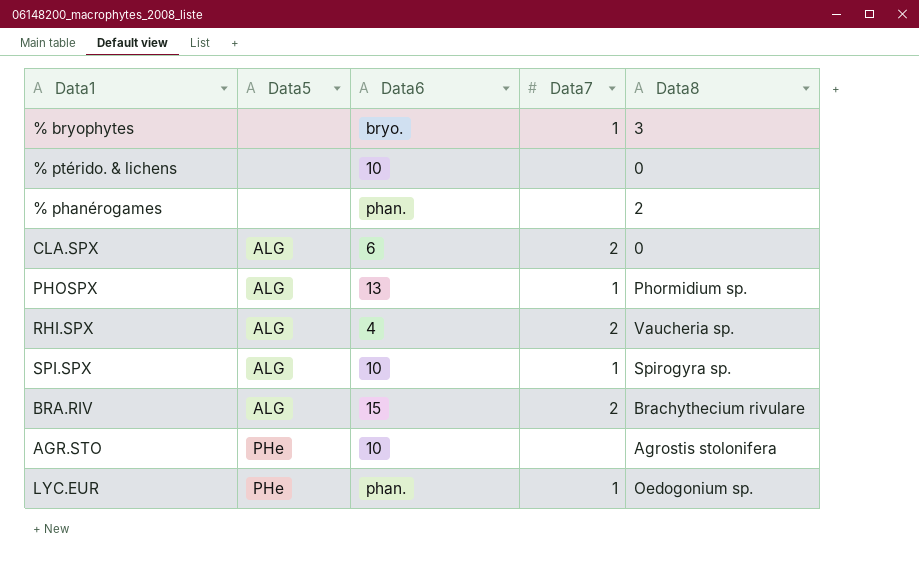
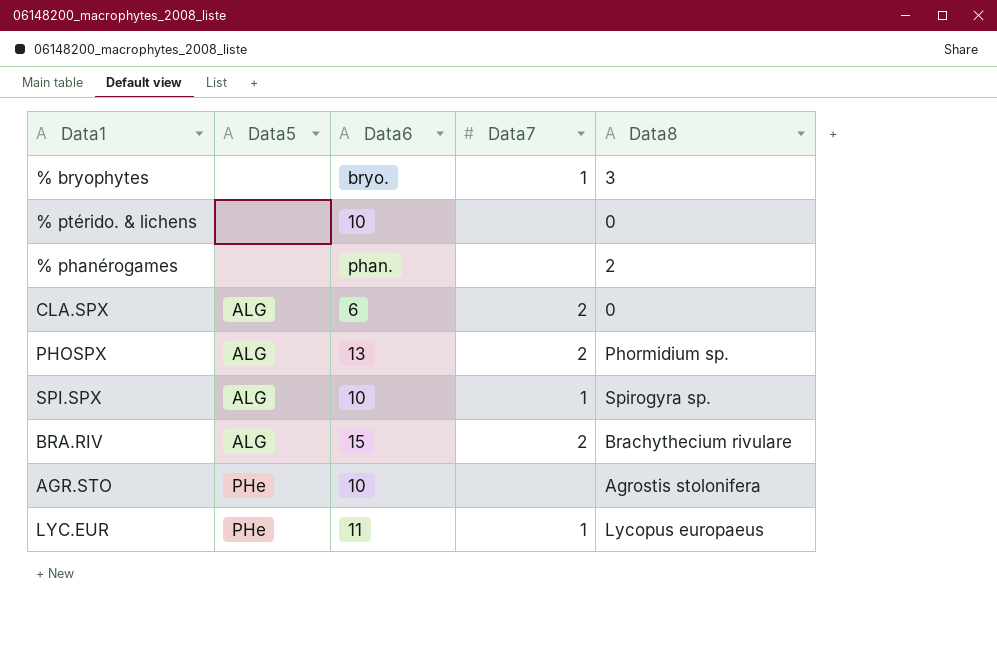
row RHI.SPX: ALG | 4 | 2 | Vaucheria sp. -> none
PHOSPX | Data7: 1 -> 2
LYC.EUR | Data6: phan. -> 11
LYC.EUR | Data8: Oedogonium sp. -> Lycopus europaeus

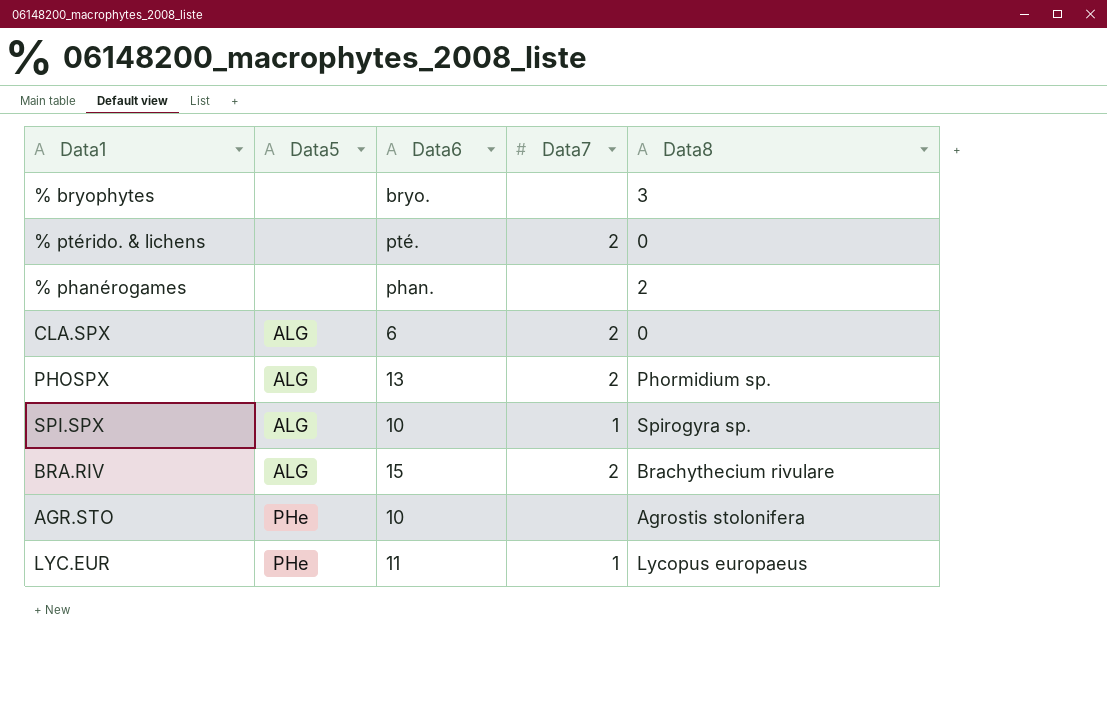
% bryophytes | Data7: 1 -> none
% ptérido. & lichens | Data6: 10 -> pté.
% ptérido. & lichens | Data7: none -> 2

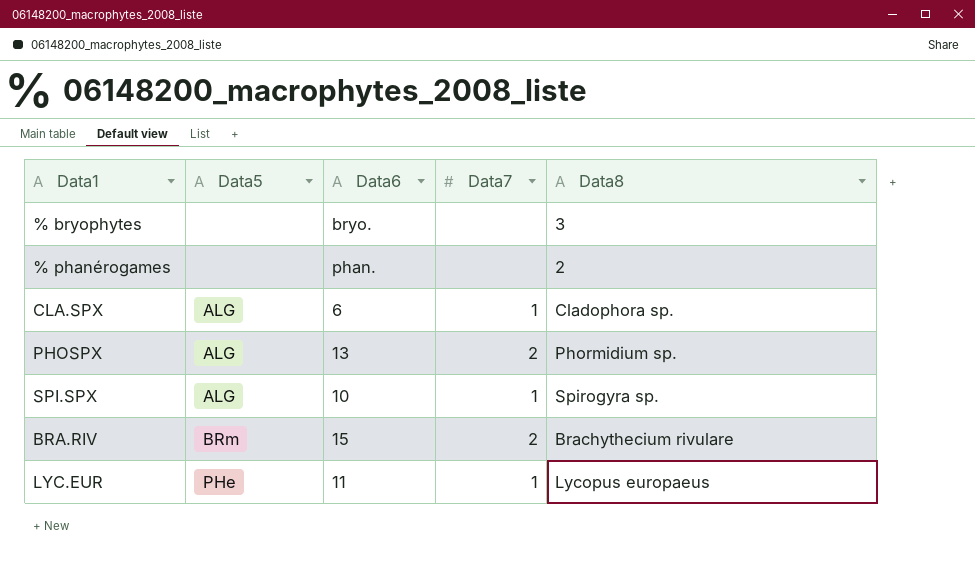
row % ptérido. & lichens: none | pté. | 2 | 0 -> none
row AGR.STO: PHe | 10 | none | Agrostis stolonifera -> none
CLA.SPX | Data7: 2 -> 1
CLA.SPX | Data8: 0 -> Cladophora sp.
BRA.RIV | Data5: ALG -> BRm

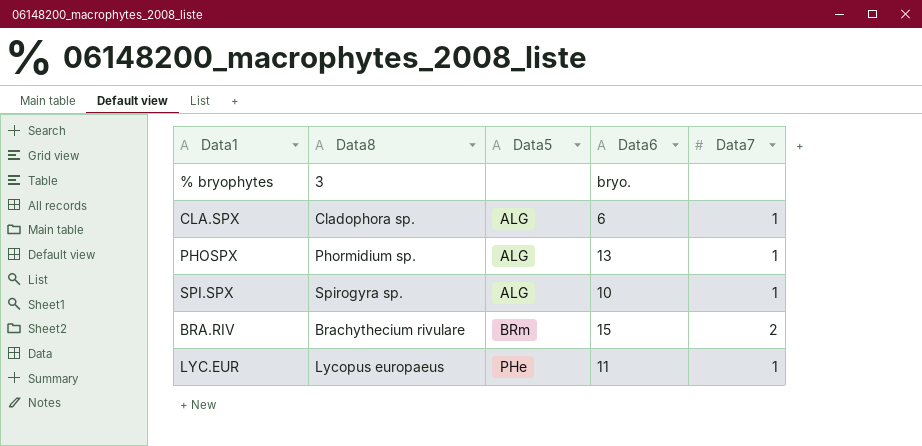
column Data8 | position: 5 -> 2
row % phanérogames: none | phan. | none | 2 -> none
PHOSPX | Data7: 2 -> 1

